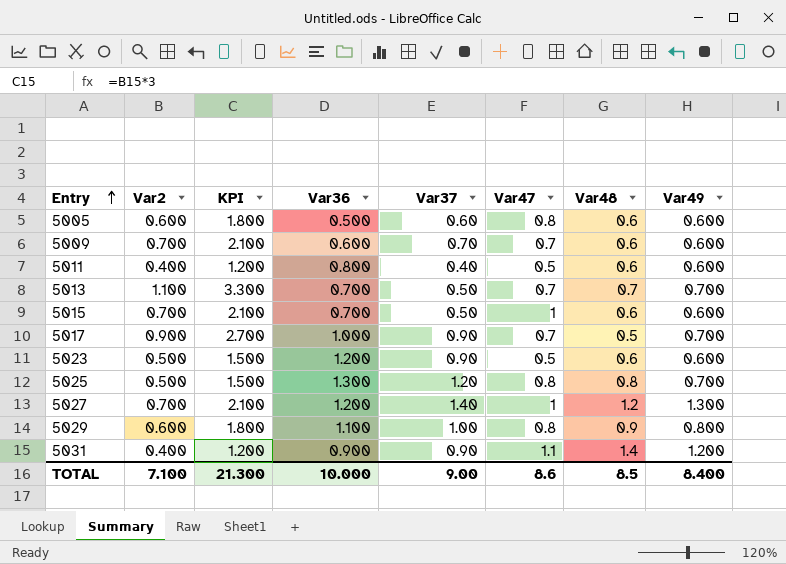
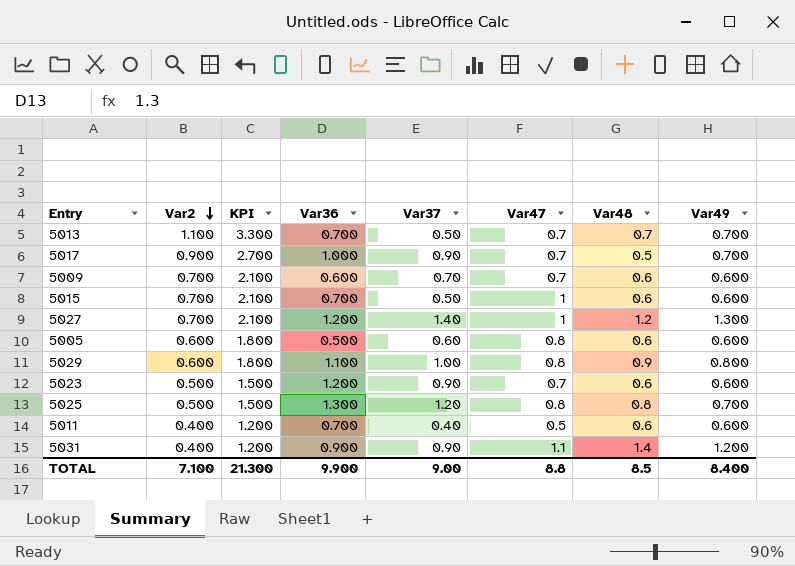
row order: Entry ascending -> Var2 descending
5023 | Var47: 0.5 -> 0.7
5011 | Var36: 0.800 -> 0.700
TOTAL | Var36: 10.000 -> 9.900
TOTAL | Var47: 8.6 -> 8.8

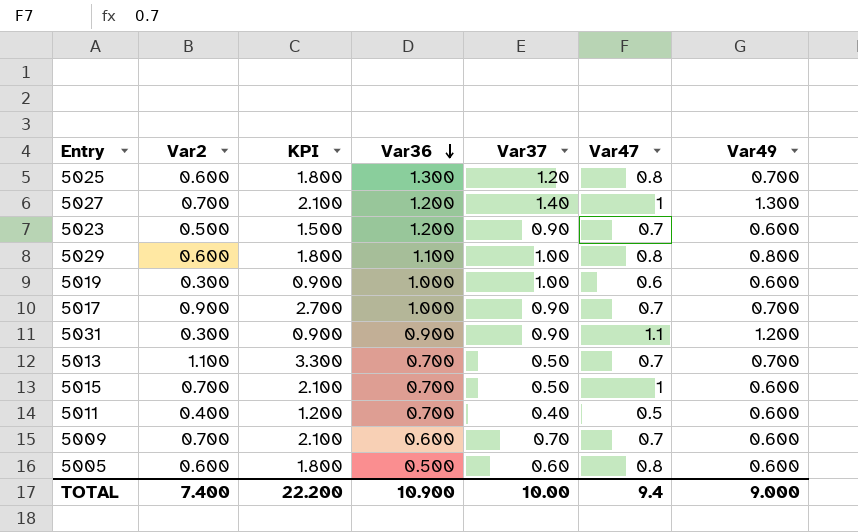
row order: Var2 descending -> Var36 descending
column Var48 | position: 7 -> none
5025 | Var2: 0.500 -> 0.600
5025 | KPI: 1.500 -> 1.800
row 5019: none -> 0.300 | 0.900 | 1.000 | 1.00 | 0.6 | 0.600
5031 | Var2: 0.400 -> 0.300
5031 | KPI: 1.200 -> 0.900
TOTAL | Var2: 7.100 -> 7.400
TOTAL | KPI: 21.300 -> 22.200
TOTAL | Var36: 9.900 -> 10.900
TOTAL | Var37: 9.00 -> 10.00
TOTAL | Var47: 8.8 -> 9.4
TOTAL | Var49: 8.400 -> 9.000

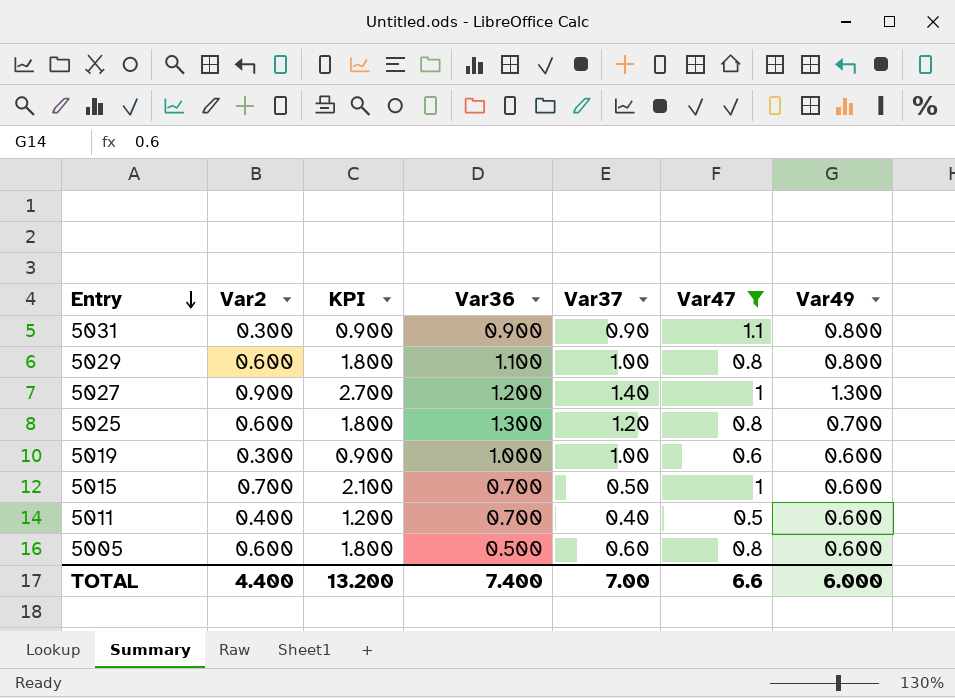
filter: none -> Var47 != 0.7
row order: Var36 descending -> Entry descending
5031 | Var49: 1.200 -> 0.800
5027 | Var2: 0.700 -> 0.900
5027 | KPI: 2.100 -> 2.700
TOTAL | Var2: 7.400 -> 4.400
TOTAL | KPI: 22.200 -> 13.200
TOTAL | Var36: 10.900 -> 7.400
TOTAL | Var37: 10.00 -> 7.00
TOTAL | Var47: 9.4 -> 6.6
TOTAL | Var49: 9.000 -> 6.000

